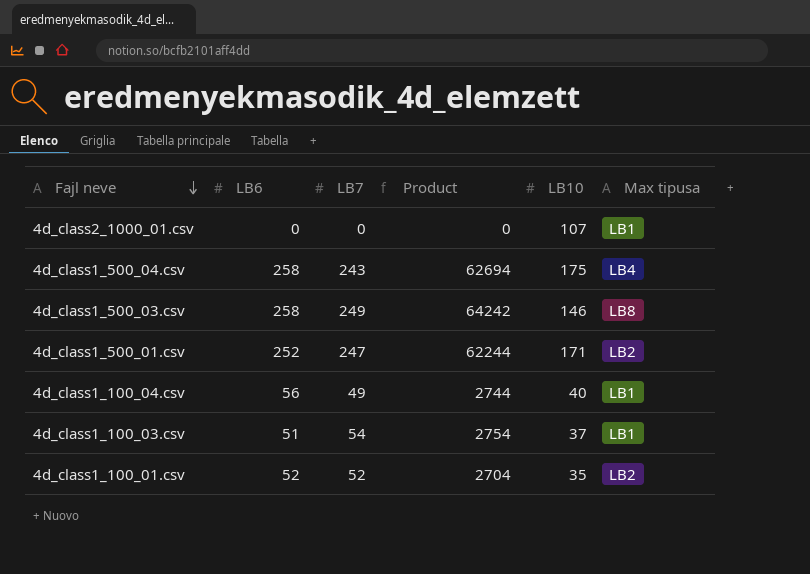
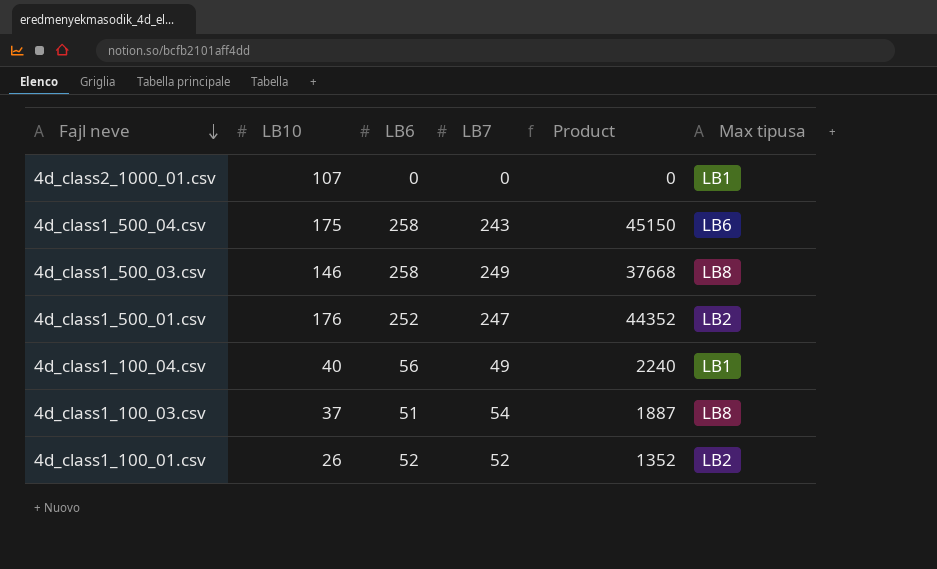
column LB10 | position: 5 -> 2
column Product | formula: [LB6] * [LB7] -> [LB10] * [LB6]
4d_class1_500_04.csv | Max tipusa: LB4 -> LB6
4d_class1_500_01.csv | LB10: 171 -> 176
4d_class1_100_03.csv | Max tipusa: LB1 -> LB8
4d_class1_100_01.csv | LB10: 35 -> 26

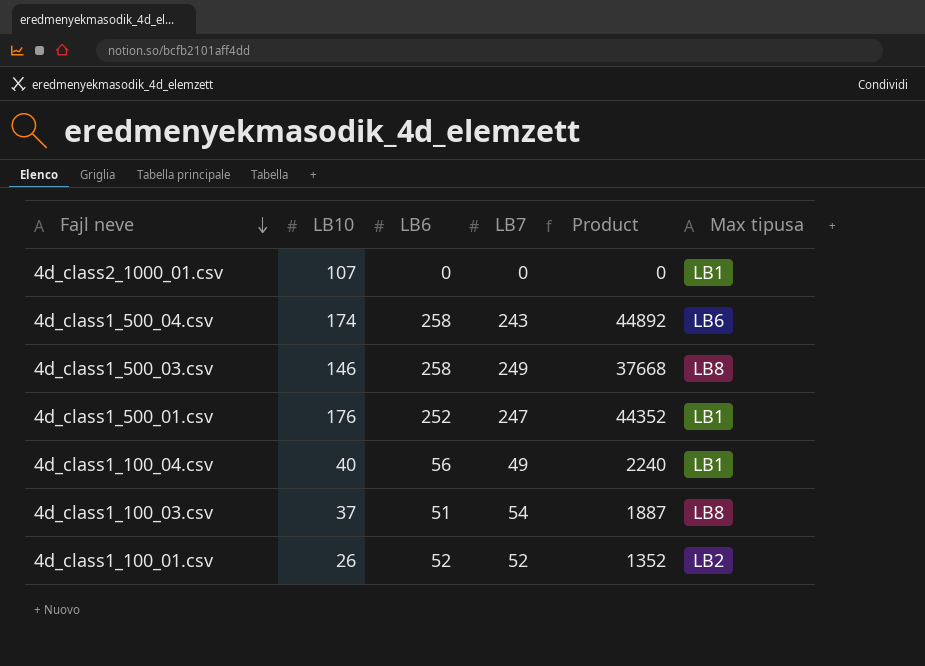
4d_class1_500_04.csv | LB10: 175 -> 174
4d_class1_500_04.csv | Product: 45150 -> 44892
4d_class1_500_01.csv | Max tipusa: LB2 -> LB1

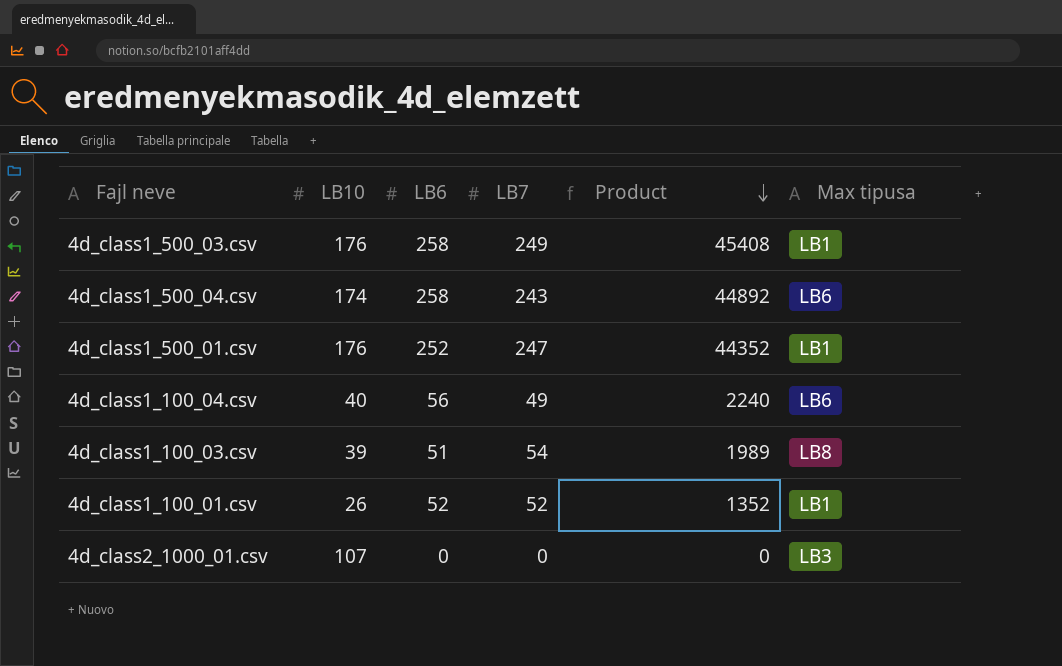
row order: Fajl neve descending -> Product descending
4d_class1_500_03.csv | LB10: 146 -> 176
4d_class1_500_03.csv | Product: 37668 -> 45408
4d_class1_500_03.csv | Max tipusa: LB8 -> LB1
4d_class1_100_04.csv | Max tipusa: LB1 -> LB6
4d_class1_100_03.csv | LB10: 37 -> 39
4d_class1_100_03.csv | Product: 1887 -> 1989
4d_class1_100_01.csv | Max tipusa: LB2 -> LB1
4d_class2_1000_01.csv | Max tipusa: LB1 -> LB3

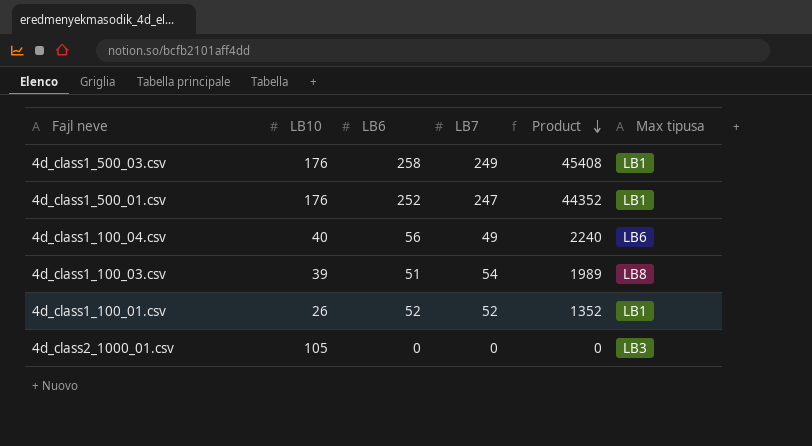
row 4d_class1_500_04.csv: 174 | 258 | 243 | 44892 | LB6 -> none
4d_class2_1000_01.csv | LB10: 107 -> 105

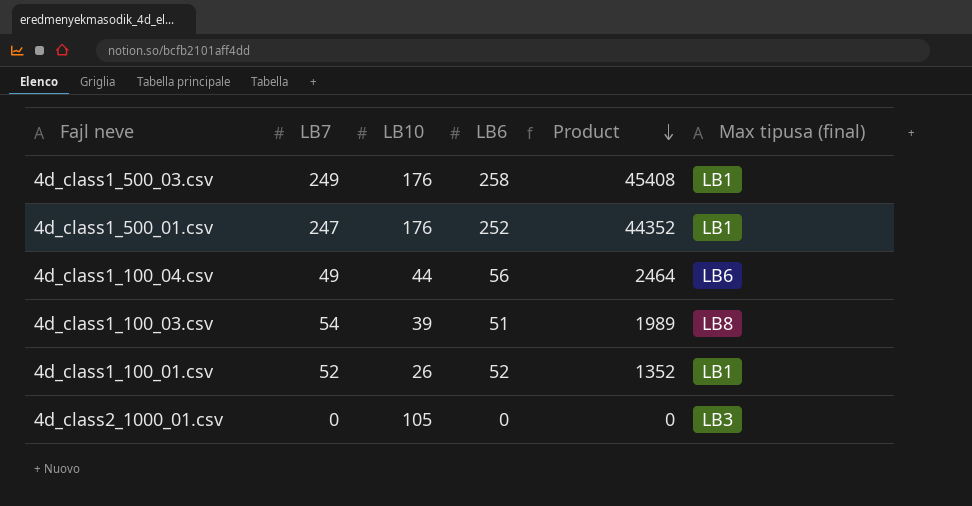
column LB7 | position: 4 -> 2
column name: Max tipusa -> Max tipusa (final)
4d_class1_100_04.csv | LB10: 40 -> 44
4d_class1_100_04.csv | Product: 2240 -> 2464

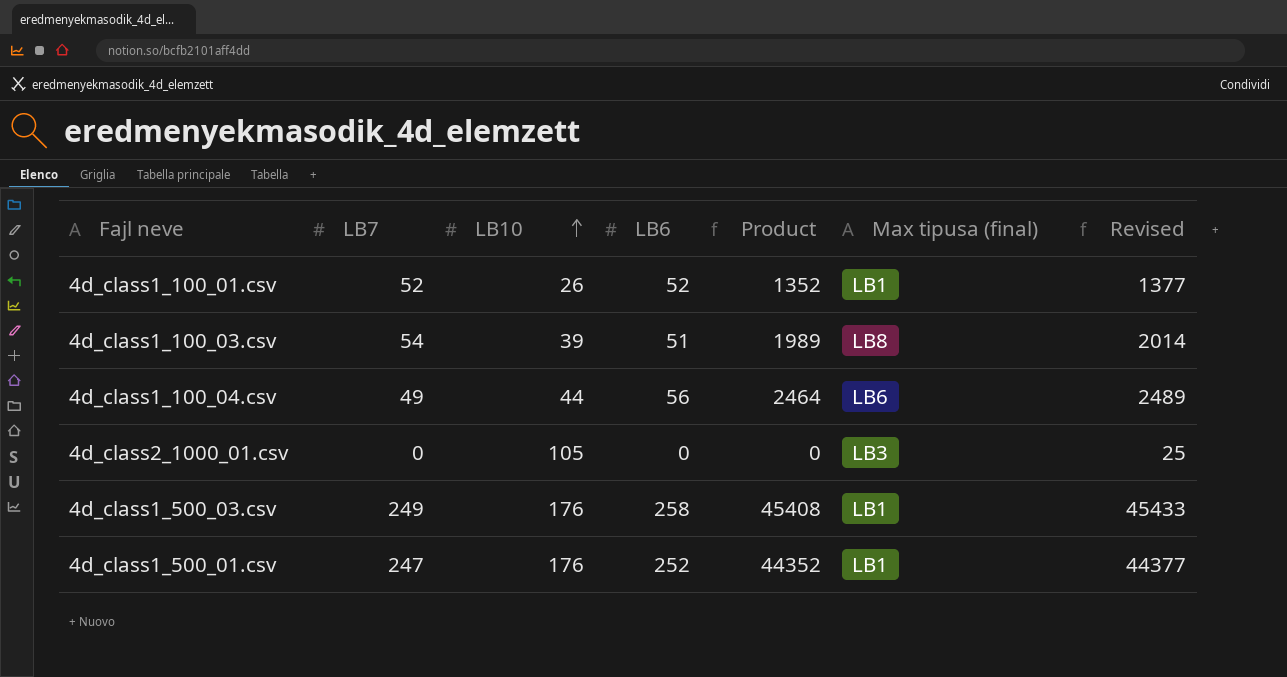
row order: Product descending -> LB10 ascending
column Revised | formula: none -> [Product] + 25

